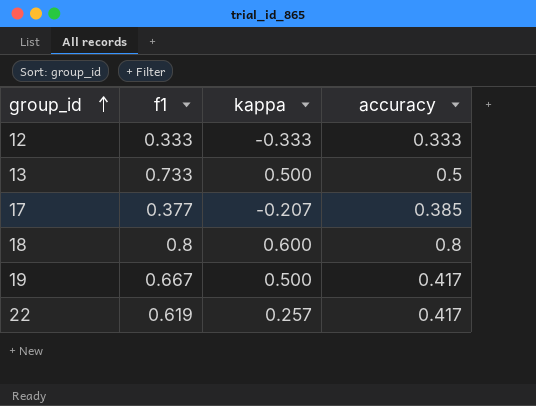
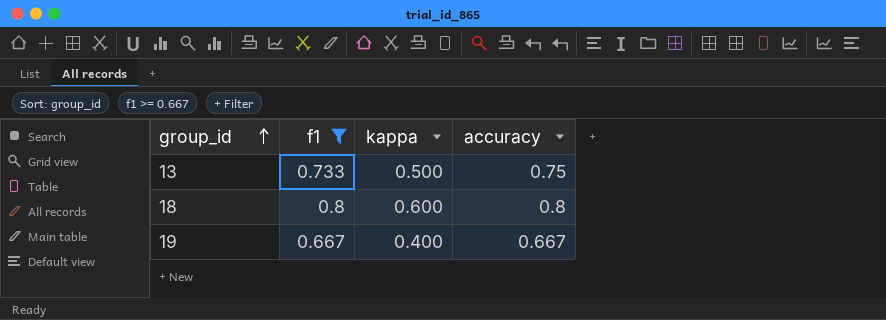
filter: none -> f1 >= 0.667
13 | accuracy: 0.5 -> 0.75
19 | kappa: 0.500 -> 0.400
19 | accuracy: 0.417 -> 0.667

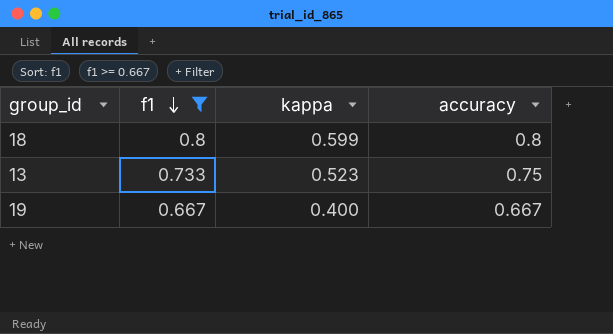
row order: group_id ascending -> f1 descending
18 | kappa: 0.600 -> 0.599
13 | kappa: 0.500 -> 0.523

